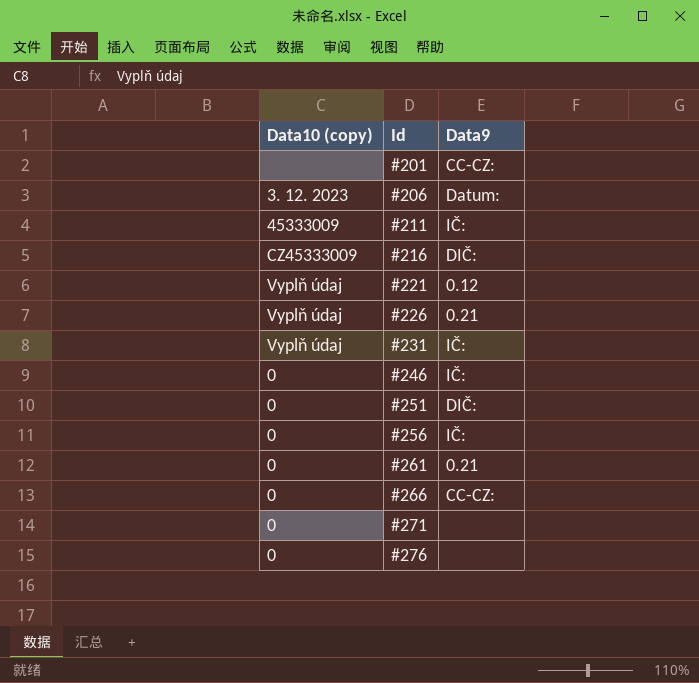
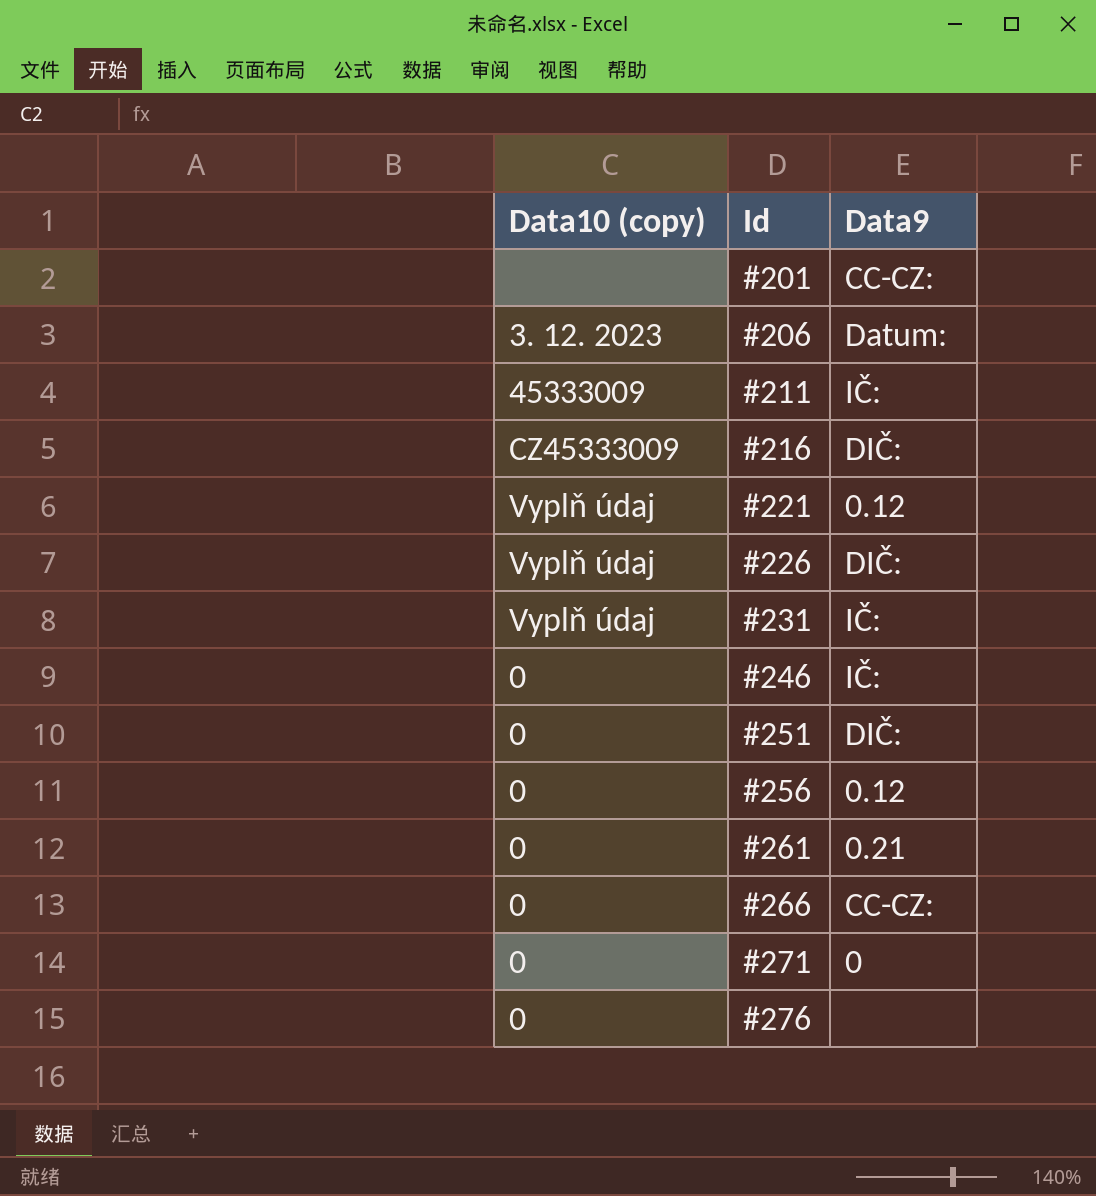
#226 | Data9: 0.21 -> DIČ:
#256 | Data9: IČ: -> 0.12
#271 | Data9: none -> 0

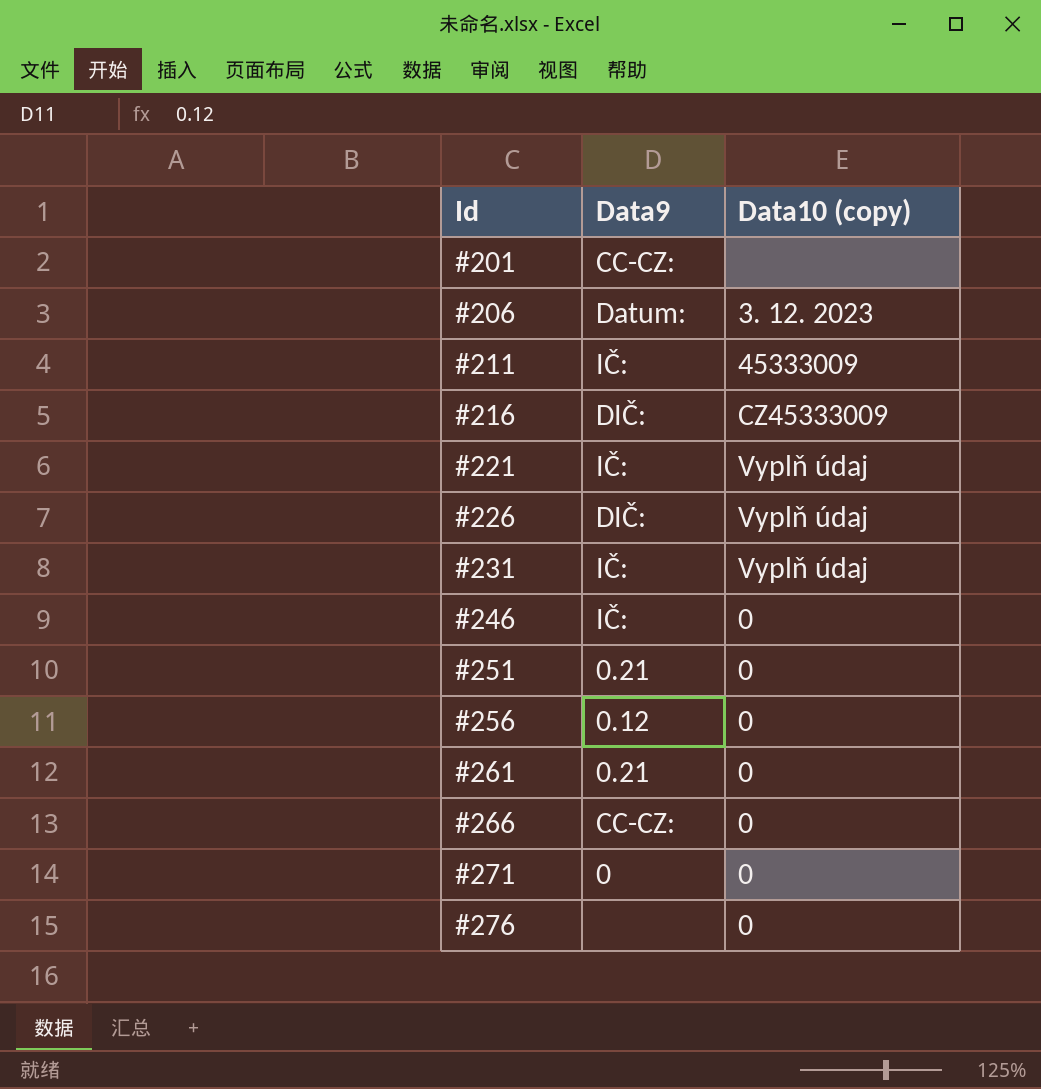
column Data10 (copy) | position: 1 -> 3
#221 | Data9: 0.12 -> IČ:
#251 | Data9: DIČ: -> 0.21

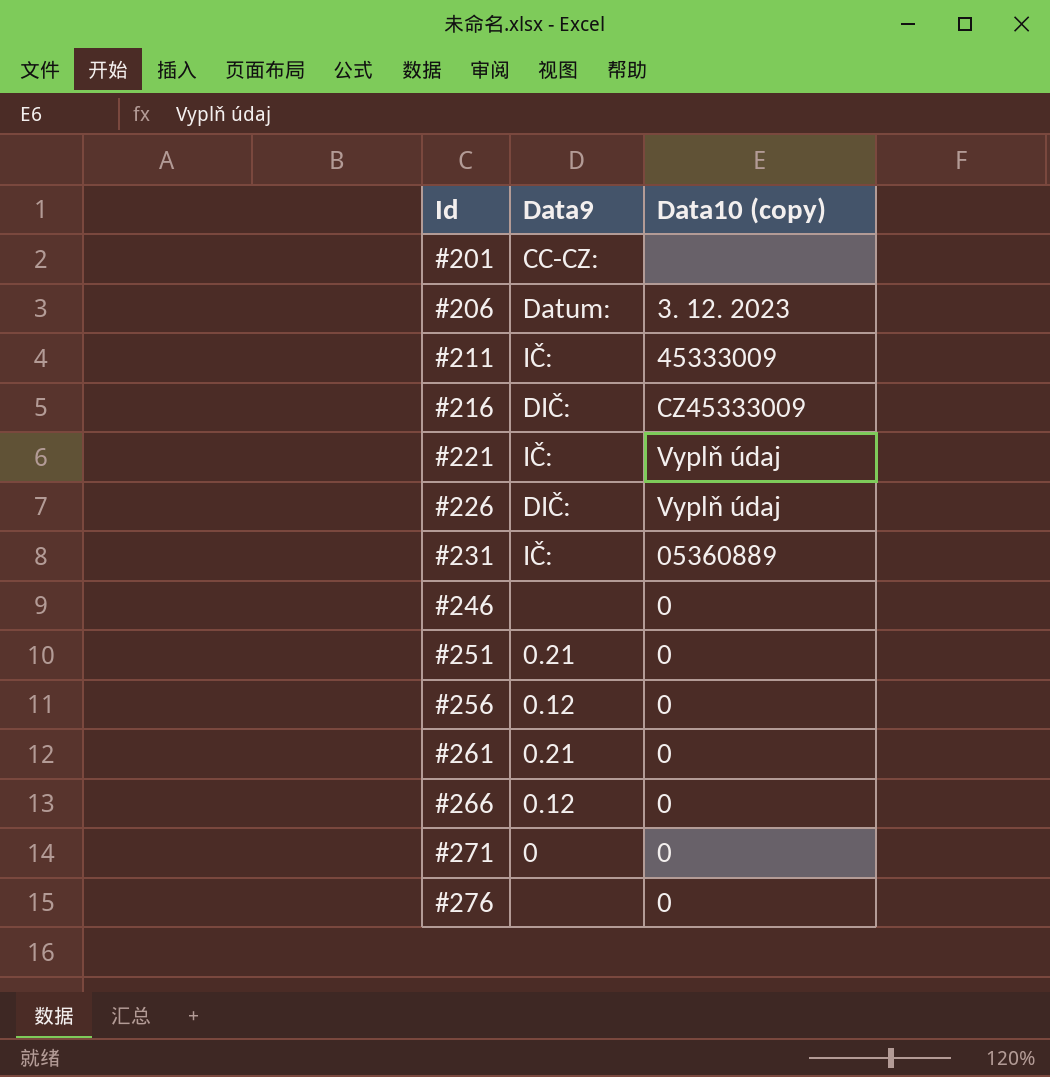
#231 | Data10 (copy): Vyplň údaj -> 05360889
#246 | Data9: IČ: -> none
#266 | Data9: CC-CZ: -> 0.12

